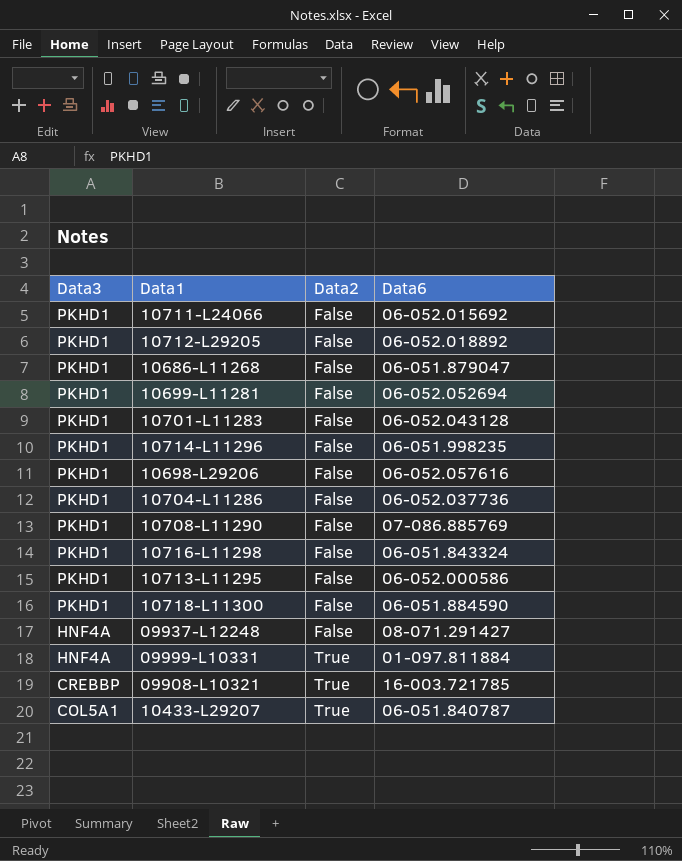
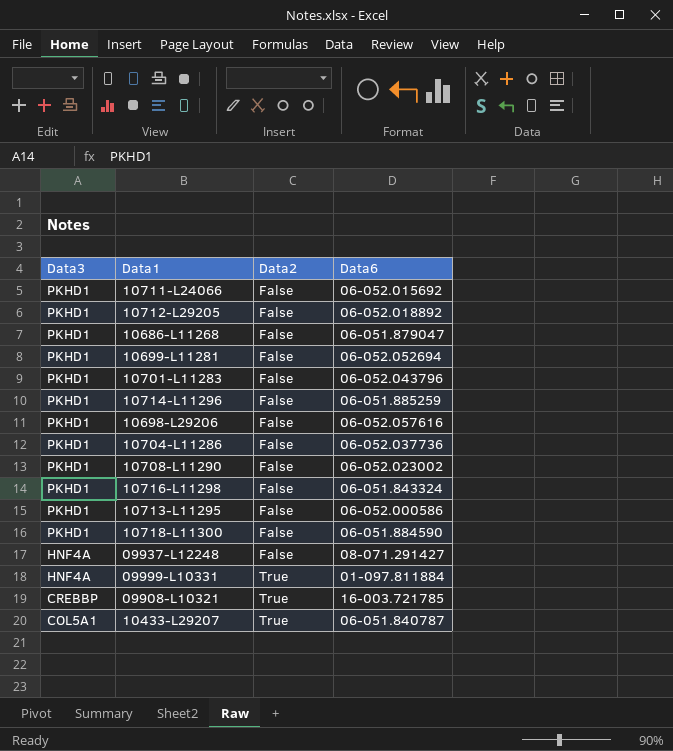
10701-L11283 | Data6: 06-052.043128 -> 06-052.043796
10714-L11296 | Data6: 06-051.998235 -> 06-051.885259
10708-L11290 | Data6: 07-086.885769 -> 06-052.023002

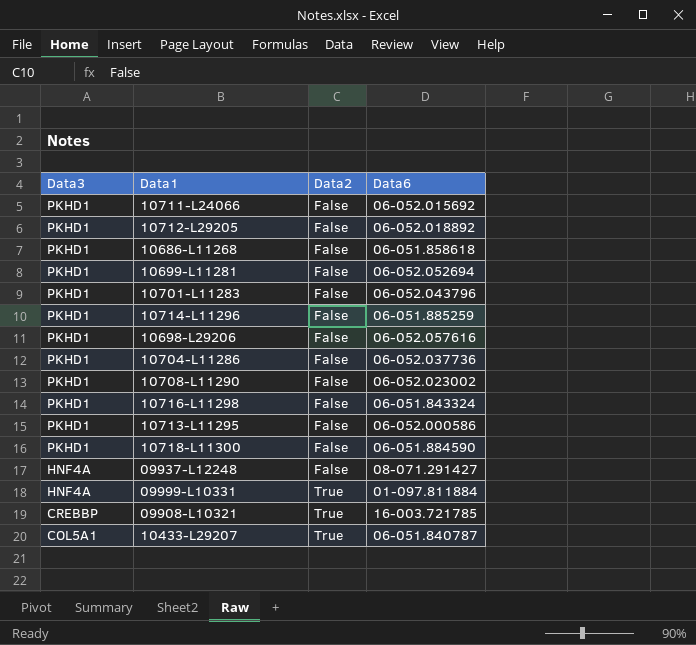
10686-L11268 | Data6: 06-051.879047 -> 06-051.858618

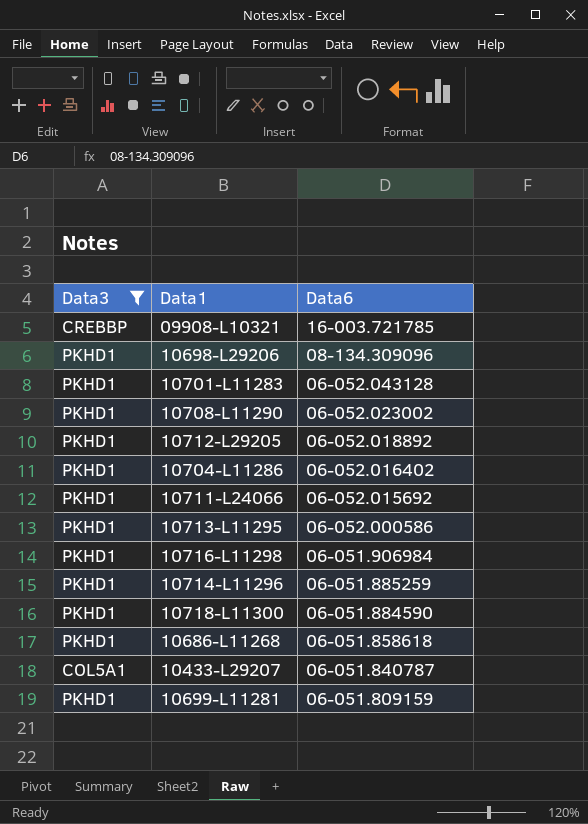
filter: none -> Data3 != HNF4A
row order: Data3 descending -> Data6 descending
column Data2 | position: 3 -> none
10698-L29206 | Data6: 06-052.057616 -> 08-134.309096
10701-L11283 | Data6: 06-052.043796 -> 06-052.043128
10704-L11286 | Data6: 06-052.037736 -> 06-052.016402
10716-L11298 | Data6: 06-051.843324 -> 06-051.906984
10699-L11281 | Data6: 06-052.052694 -> 06-051.809159

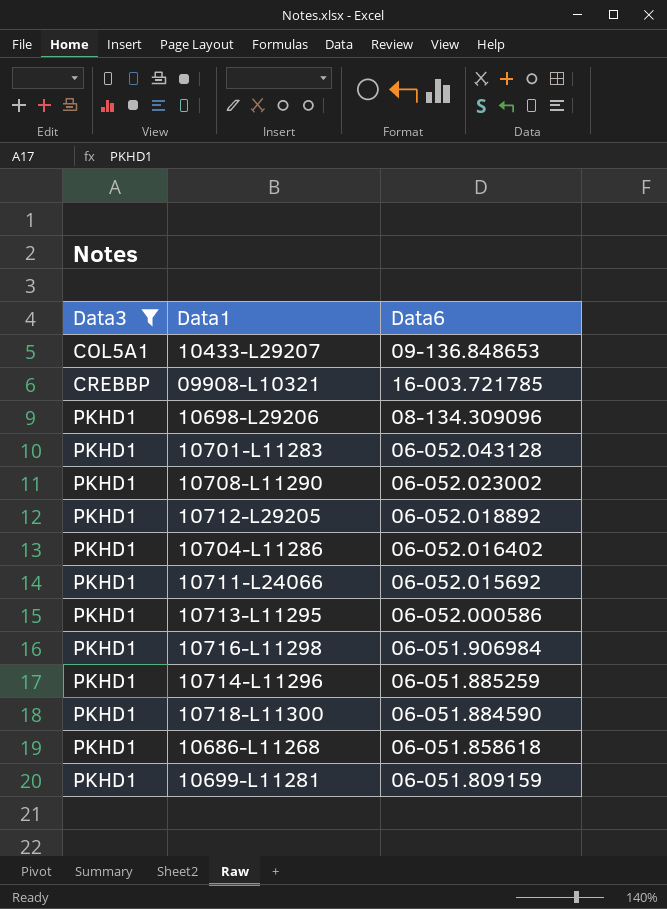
row order: Data6 descending -> Data3 ascending
10433-L29207 | Data6: 06-051.840787 -> 09-136.848653

